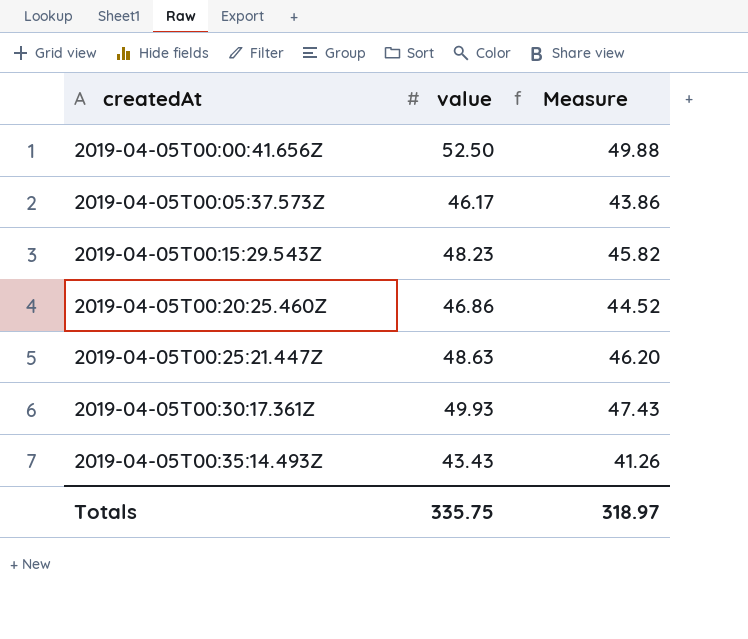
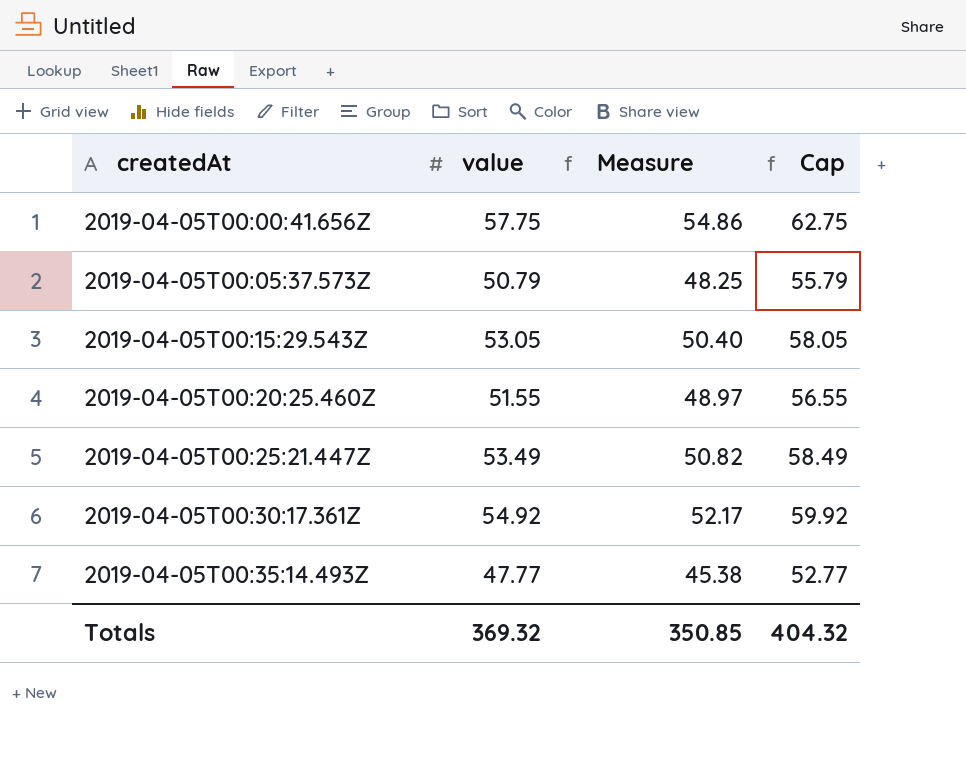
column Cap | formula: none -> [value] + 5
2019-04-05T00:00:41.656Z | value: 52.50 -> 57.75
2019-04-05T00:00:41.656Z | Measure: 49.88 -> 54.86
2019-04-05T00:05:37.573Z | value: 46.17 -> 50.79
2019-04-05T00:05:37.573Z | Measure: 43.86 -> 48.25
2019-04-05T00:15:29.543Z | value: 48.23 -> 53.05
2019-04-05T00:15:29.543Z | Measure: 45.82 -> 50.40
2019-04-05T00:20:25.460Z | value: 46.86 -> 51.55
2019-04-05T00:20:25.460Z | Measure: 44.52 -> 48.97
2019-04-05T00:25:21.447Z | value: 48.63 -> 53.49
2019-04-05T00:25:21.447Z | Measure: 46.20 -> 50.82
2019-04-05T00:30:17.361Z | value: 49.93 -> 54.92
2019-04-05T00:30:17.361Z | Measure: 47.43 -> 52.17
2019-04-05T00:35:14.493Z | value: 43.43 -> 47.77
2019-04-05T00:35:14.493Z | Measure: 41.26 -> 45.38
Totals | value: 335.75 -> 369.32
Totals | Measure: 318.97 -> 350.85

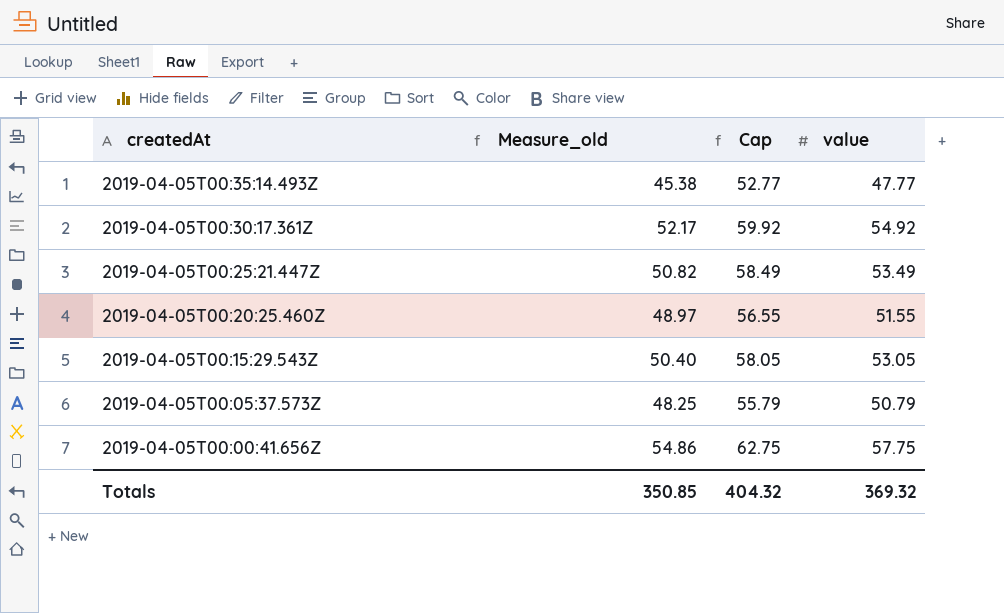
row order: createdAt ascending -> createdAt descending
column name: Measure -> Measure_old
column value | position: 2 -> 4

